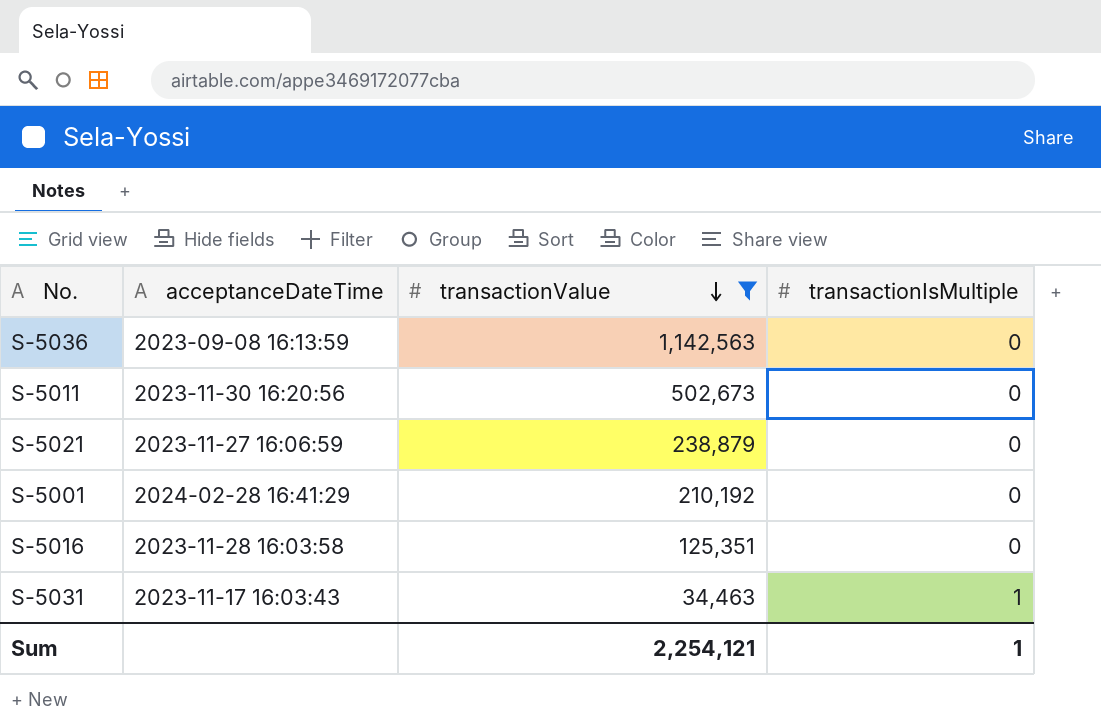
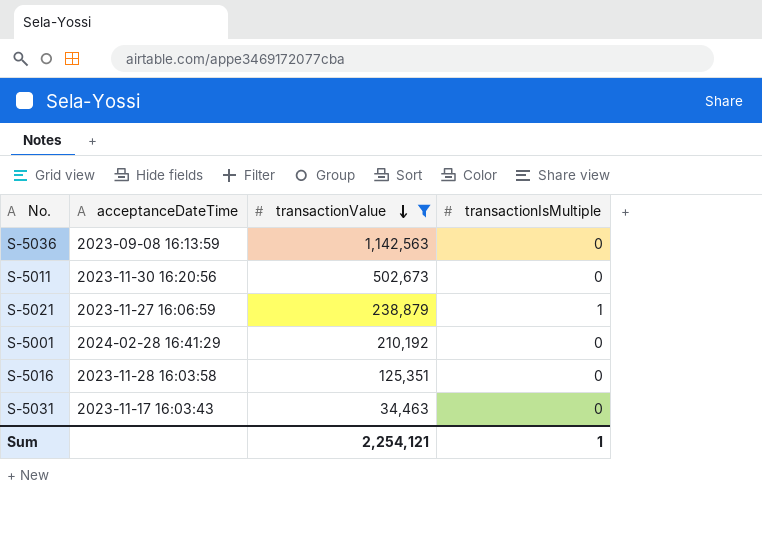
S-5021 | transactionIsMultiple: 0 -> 1
S-5031 | transactionIsMultiple: 1 -> 0

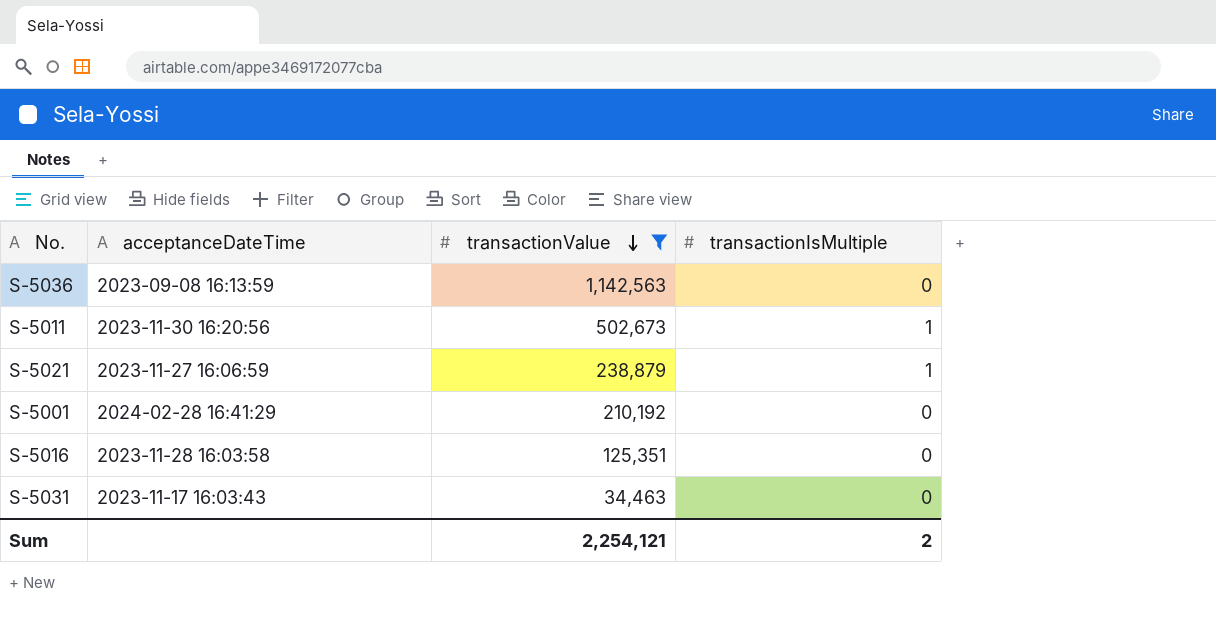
S-5011 | transactionIsMultiple: 0 -> 1
Sum | transactionIsMultiple: 1 -> 2

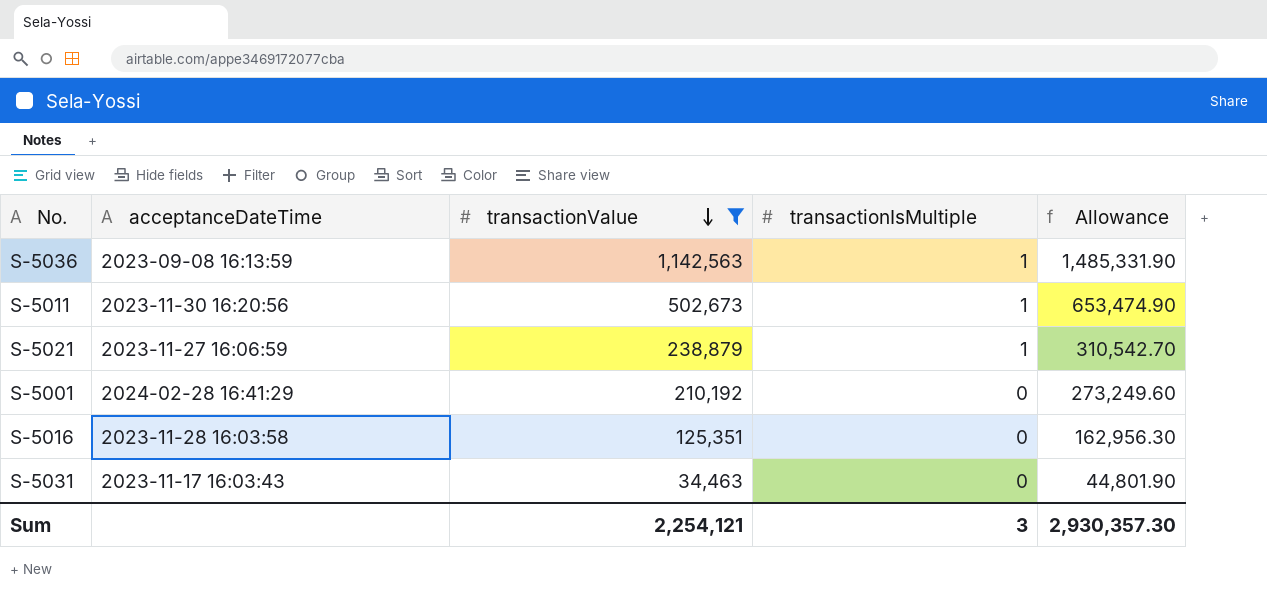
column Allowance | formula: none -> [transactionValue] * 1.3
S-5036 | transactionIsMultiple: 0 -> 1
Sum | transactionIsMultiple: 2 -> 3

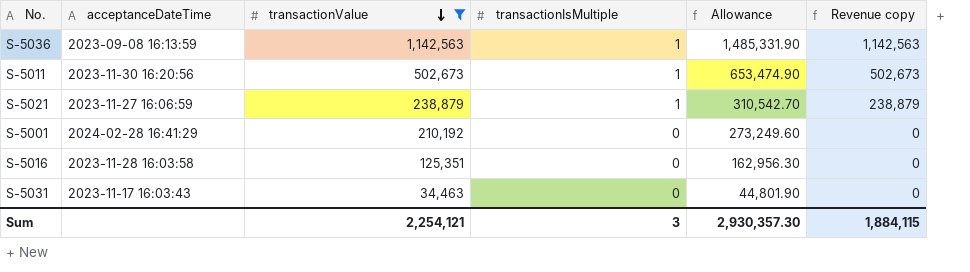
column Revenue copy | formula: none -> [transactionValue] * [transactionIsMultiple]

